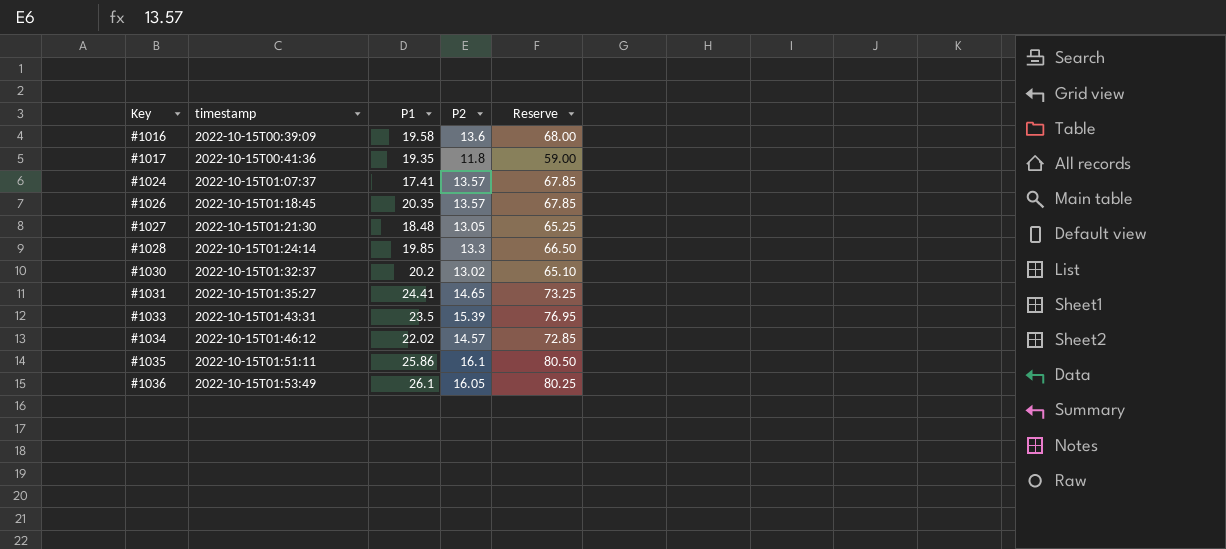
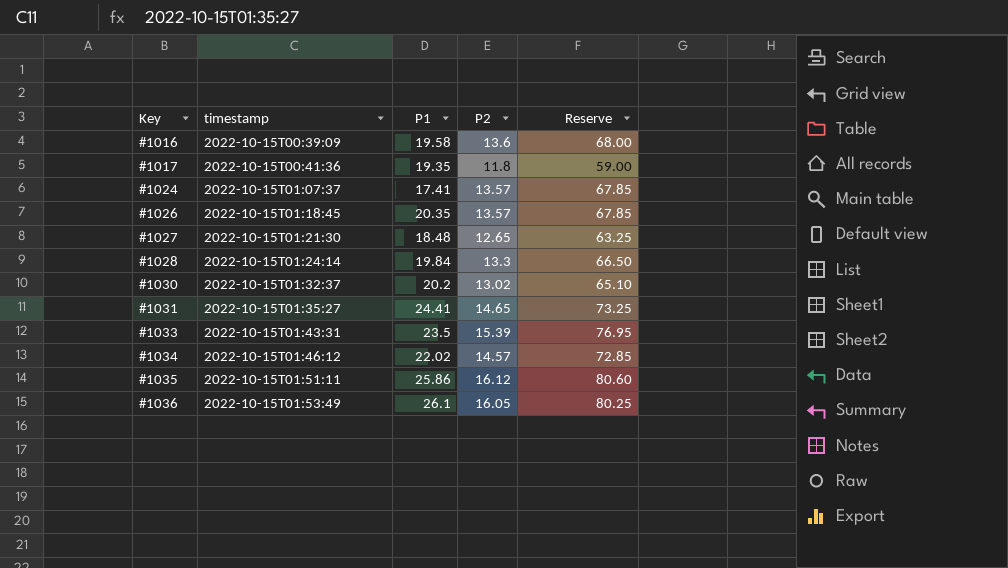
#1027 | P2: 13.05 -> 12.65
#1027 | Reserve: 65.25 -> 63.25
#1028 | P1: 19.85 -> 19.84
#1035 | P2: 16.1 -> 16.12
#1035 | Reserve: 80.50 -> 80.60

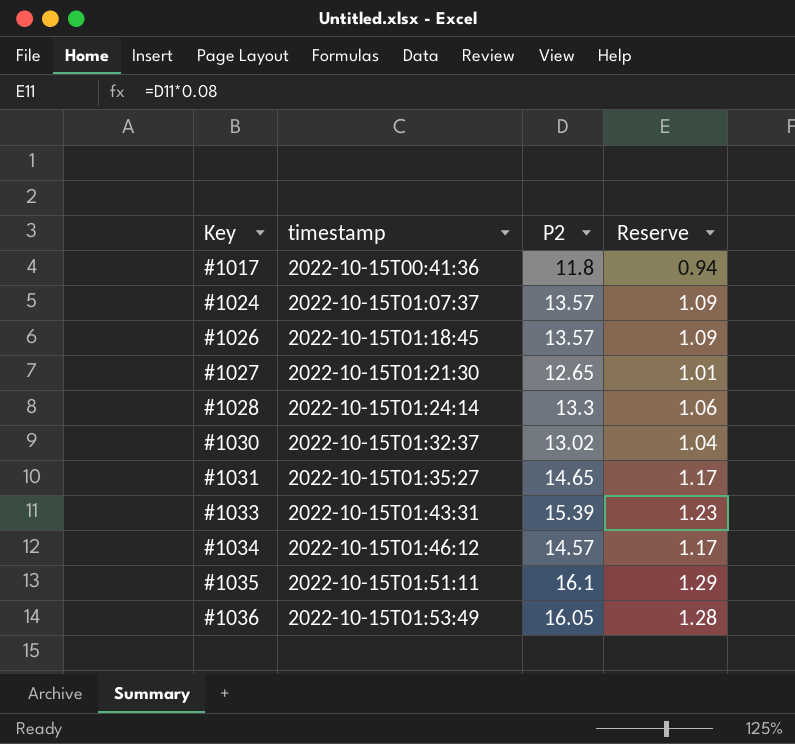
column P1 | position: 3 -> none
column Reserve | formula: [P2] * 5 -> [P2] * 0.08
row #1016: 2022-10-15T00:39:09 | 19.58 | 13.6 | 68.00 -> none
#1035 | P2: 16.12 -> 16.1

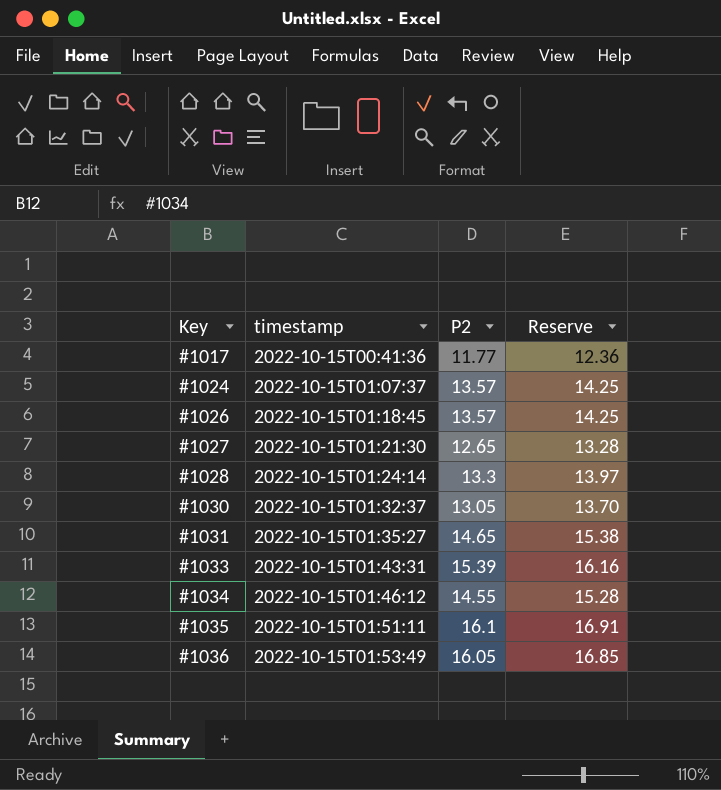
column Reserve | formula: [P2] * 0.08 -> [P2] * 1.05
#1017 | P2: 11.8 -> 11.77
#1030 | P2: 13.02 -> 13.05
#1034 | P2: 14.57 -> 14.55

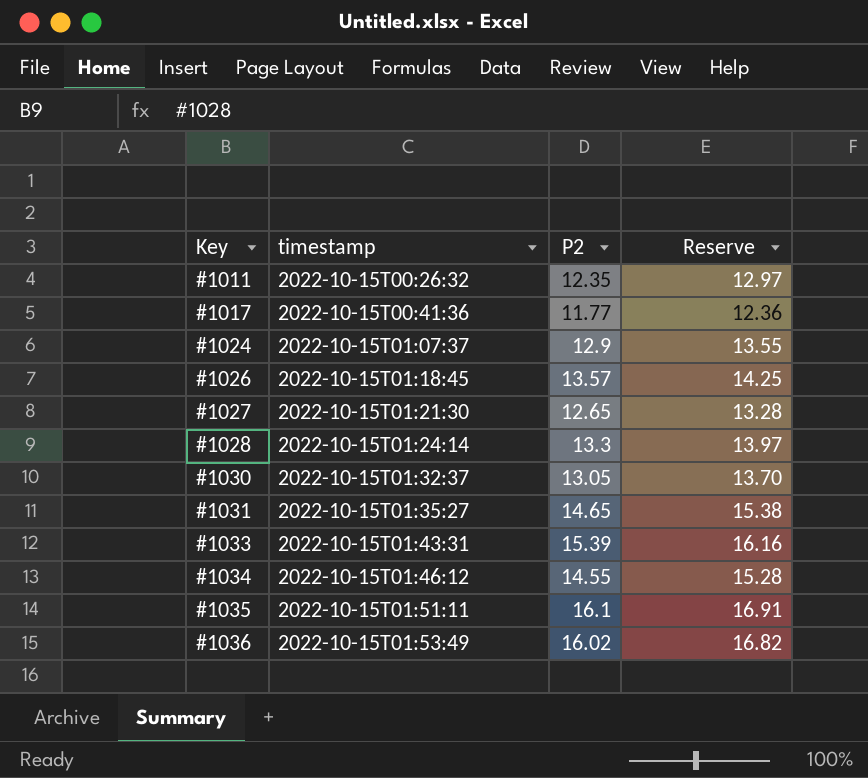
row #1011: none -> 2022-10-15T00:26:32 | 12.35 | 12.97
#1024 | P2: 13.57 -> 12.9
#1024 | Reserve: 14.25 -> 13.55
#1036 | P2: 16.05 -> 16.02
#1036 | Reserve: 16.85 -> 16.82

